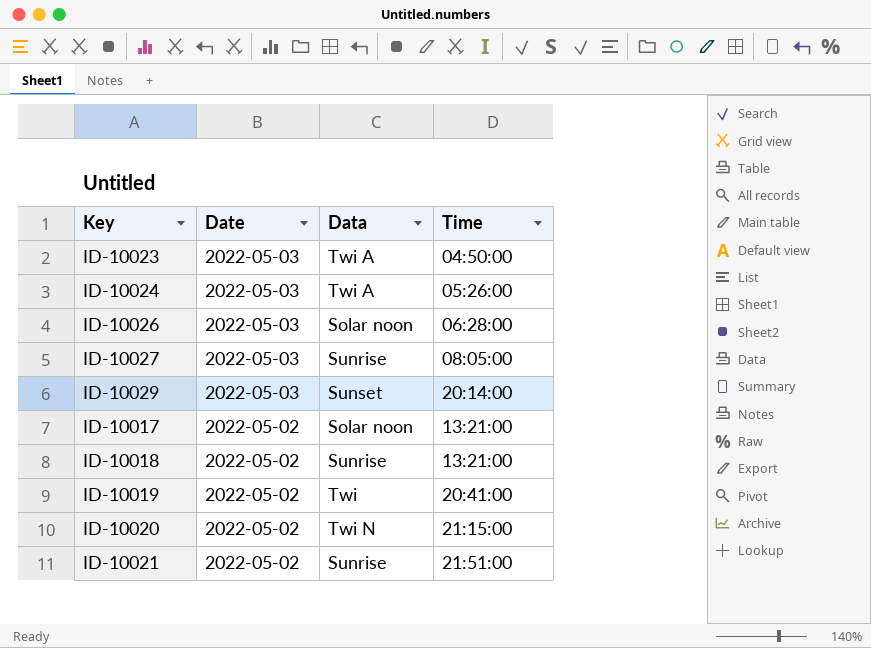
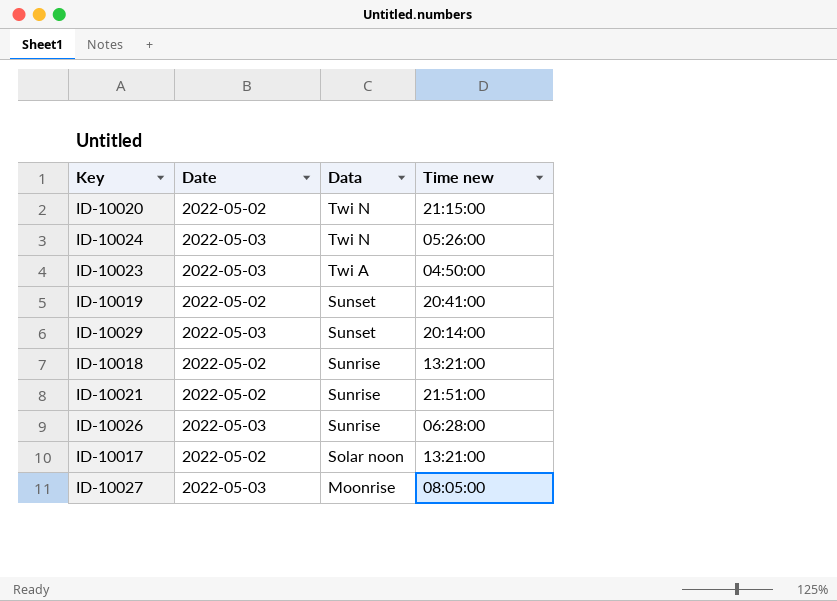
row order: Date descending -> Data descending
column name: Time -> Time new
ID-10024 | Data: Twi A -> Twi N
ID-10019 | Data: Twi -> Sunset
ID-10026 | Data: Solar noon -> Sunrise
ID-10027 | Data: Sunrise -> Moonrise

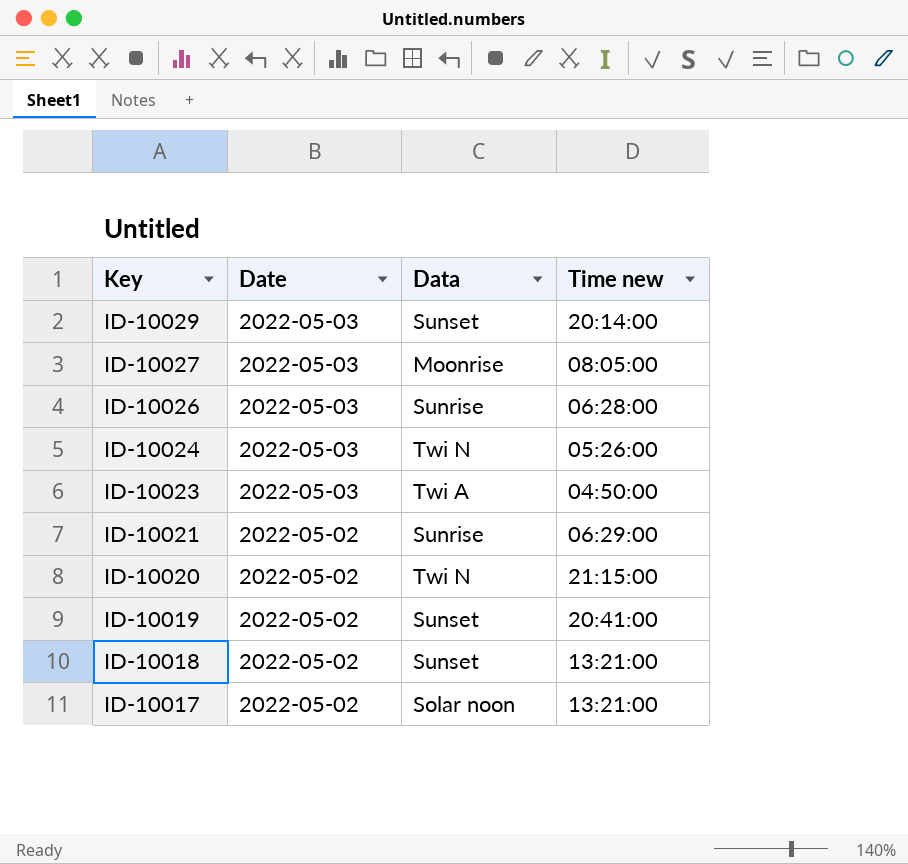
row order: Data descending -> Key descending
ID-10021 | Time new: 21:51:00 -> 06:29:00
ID-10018 | Data: Sunrise -> Sunset

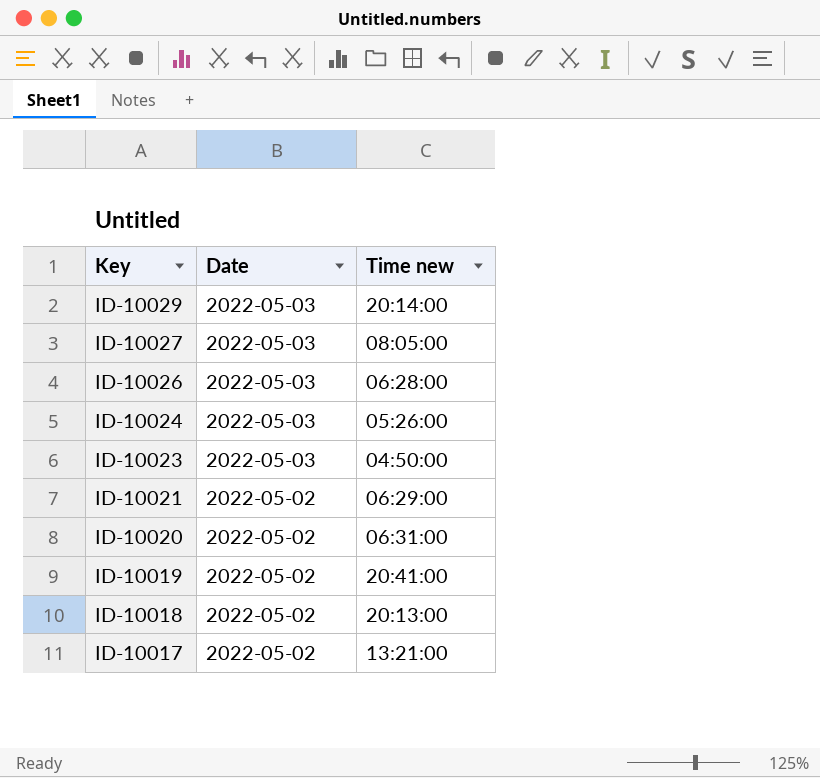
column Data | position: 3 -> none
ID-10020 | Time new: 21:15:00 -> 06:31:00
ID-10018 | Time new: 13:21:00 -> 20:13:00

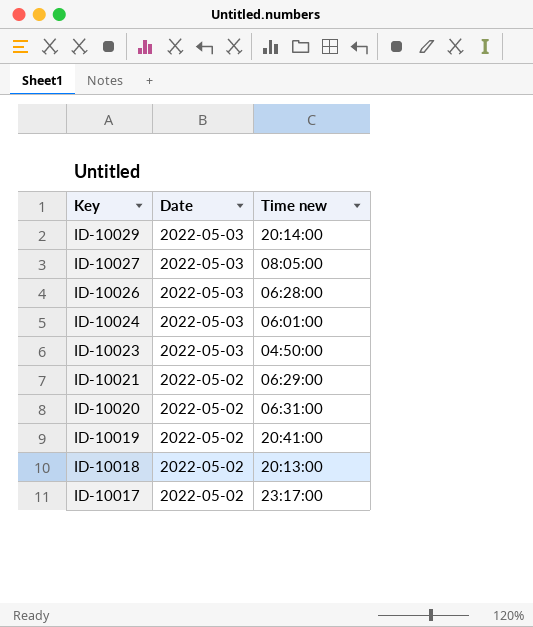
ID-10024 | Time new: 05:26:00 -> 06:01:00
ID-10017 | Time new: 13:21:00 -> 23:17:00

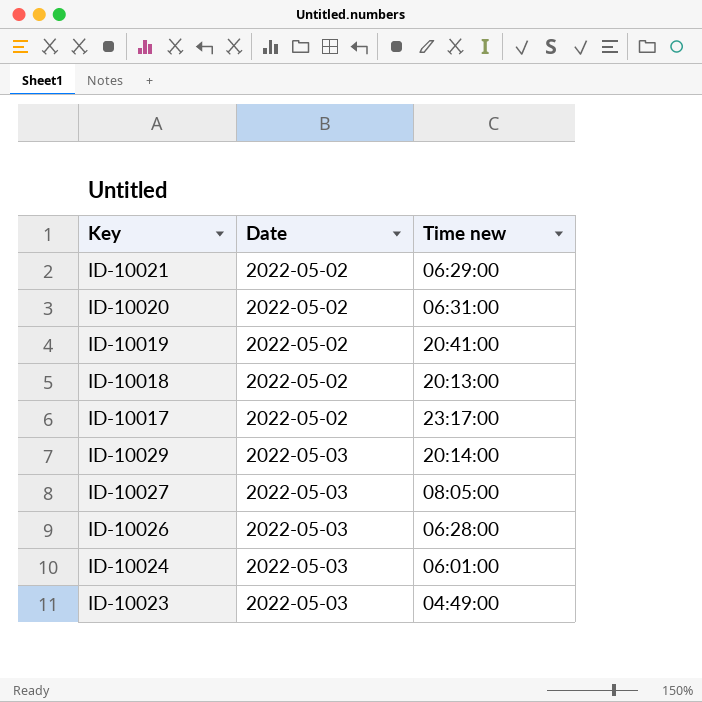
row order: Key descending -> Date ascending
ID-10023 | Time new: 04:50:00 -> 04:49:00

